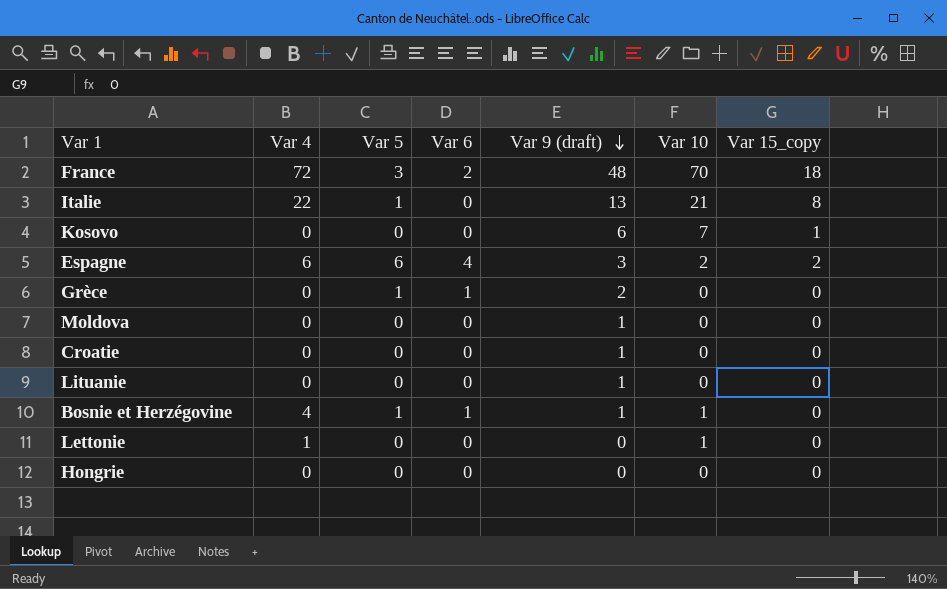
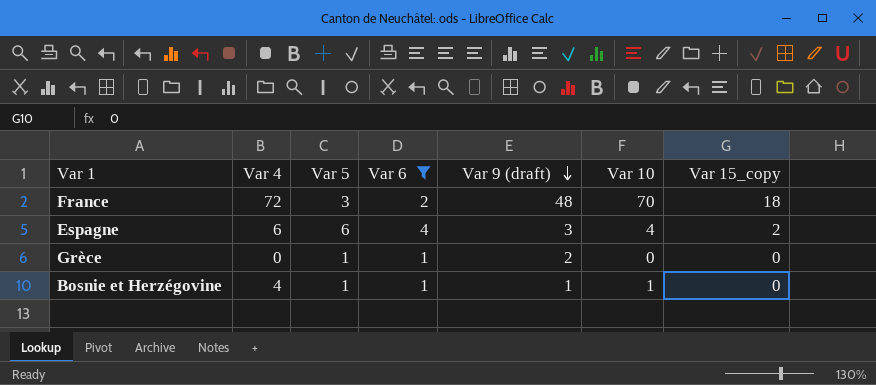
filter: none -> Var 6 != 0
Espagne | Var 10: 2 -> 4

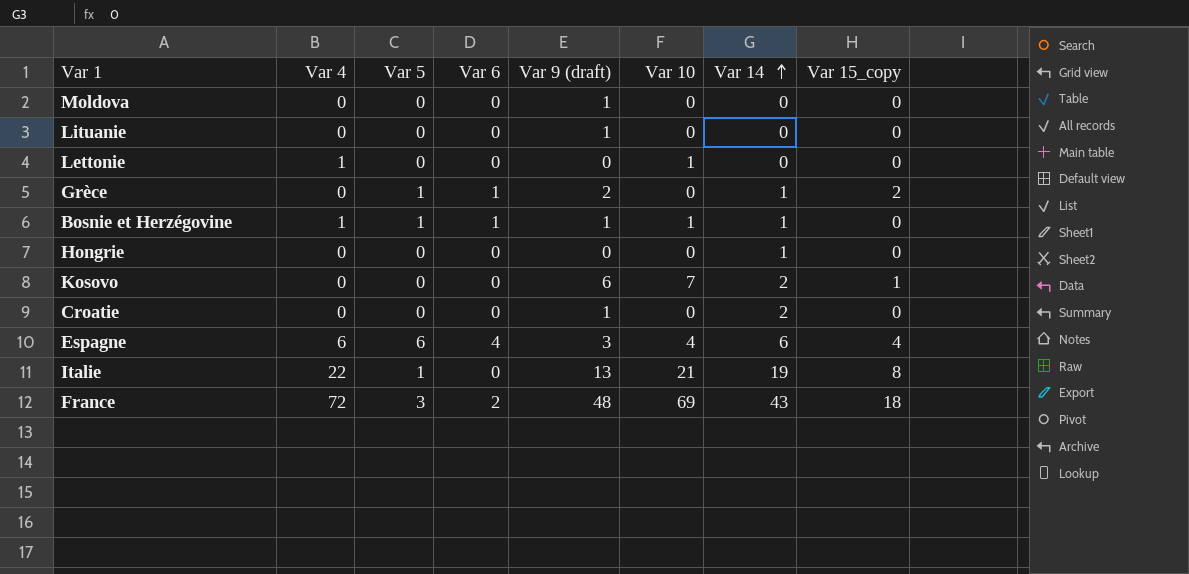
filter: Var 6 != 0 -> none
row order: Var 9 (draft) descending -> Var 14 ascending
column Var 14 | position: none -> 7
Grèce | Var 15_copy: 0 -> 2
Bosnie et Herzégovine | Var 4: 4 -> 1
Espagne | Var 15_copy: 2 -> 4
France | Var 10: 70 -> 69

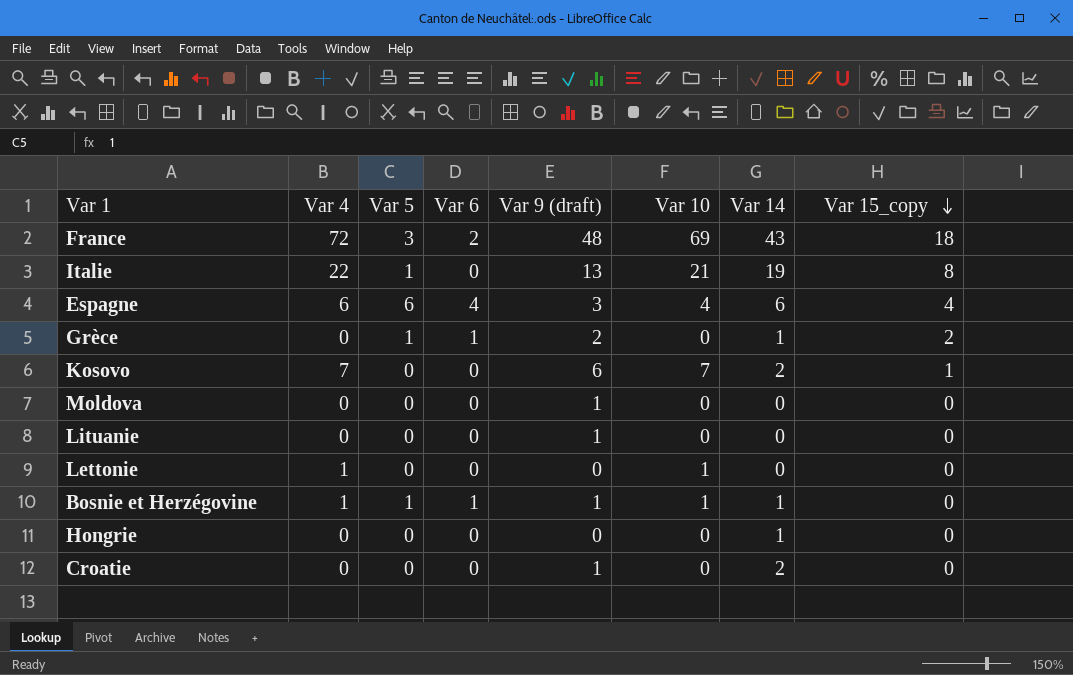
row order: Var 14 ascending -> Var 15_copy descending
Kosovo | Var 4: 0 -> 7

